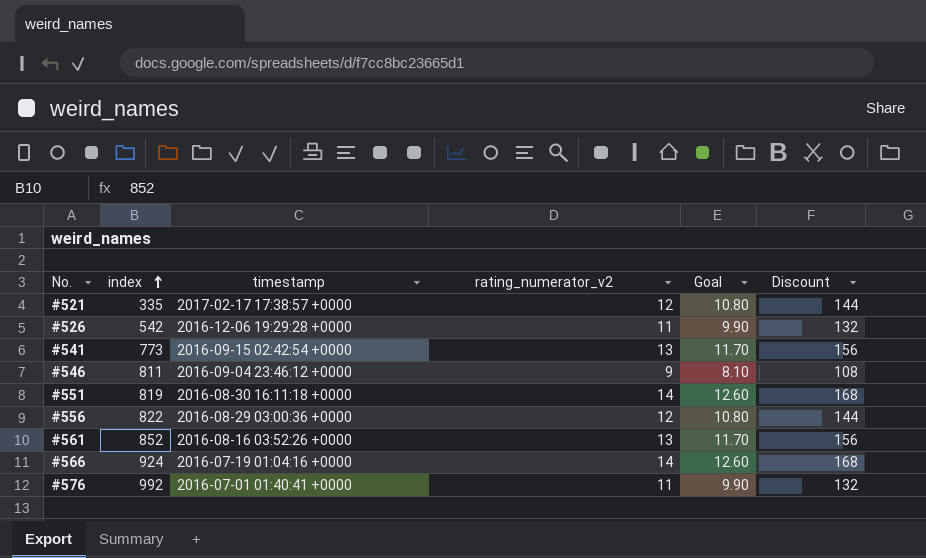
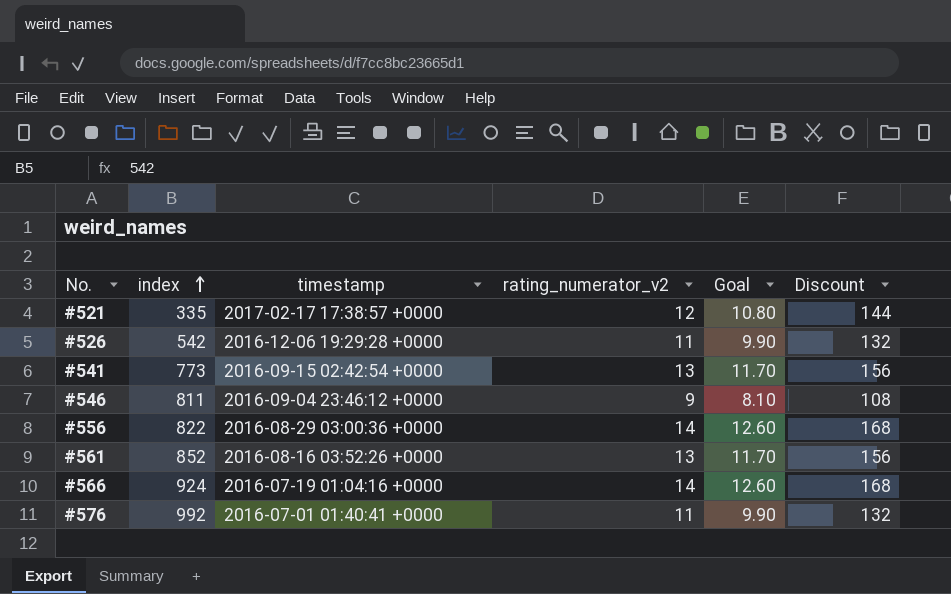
row #551: 819 | 2016-08-30 16:11:18 +0000 | 14 | 12.60 | 168 -> none
#556 | rating_numerator_v2: 12 -> 14
#556 | Goal: 10.80 -> 12.60
#556 | Discount: 144 -> 168

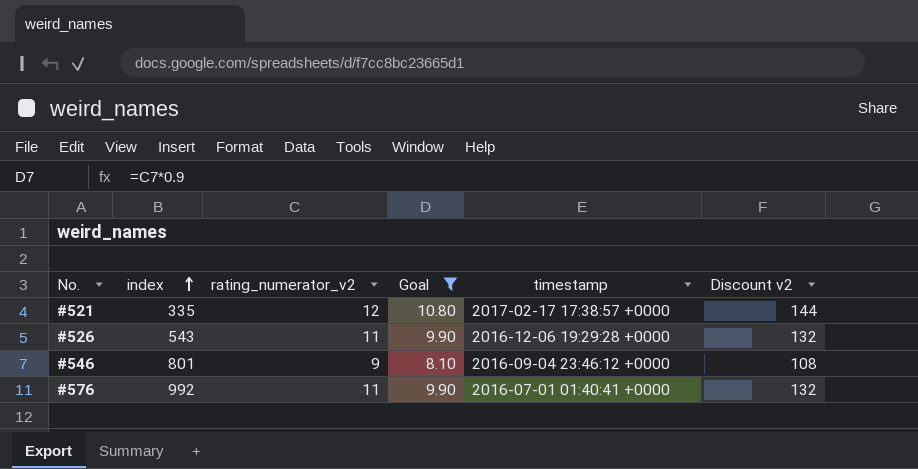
filter: none -> Goal <= 10.80
column timestamp | position: 3 -> 5
column name: Discount -> Discount v2
#526 | index: 542 -> 543
#546 | index: 811 -> 801

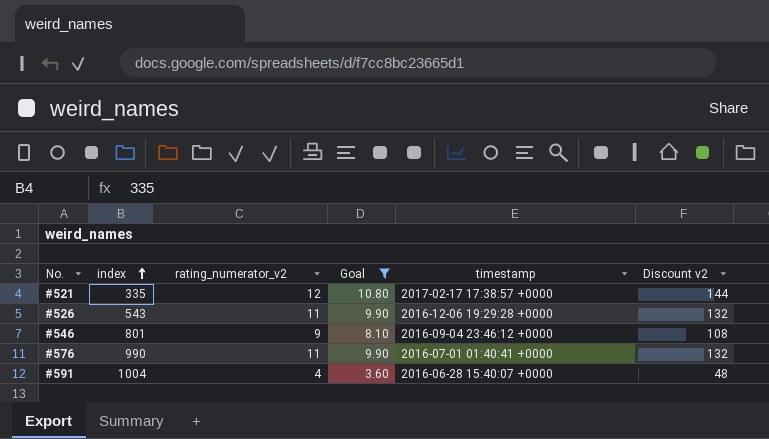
#576 | index: 992 -> 990
row #591: none -> 1004 | 4 | 3.60 | 2016-06-28 15:40:07 +0000 | 48

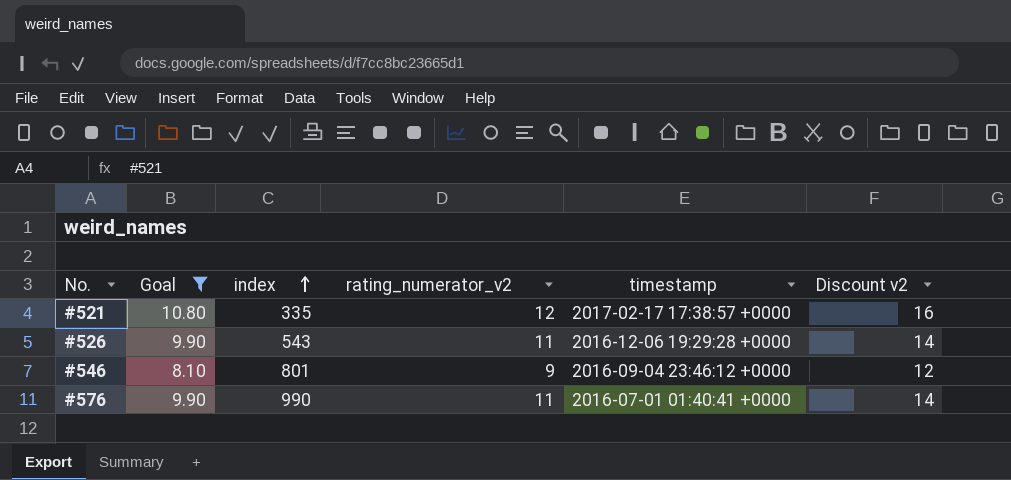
column Goal | position: 4 -> 2
column Discount v2 | formula: [rating_numerator_v2] * 12 -> [rating_numerator_v2] * 1.3
row #591: 1004 | 4 | 3.60 | 2016-06-28 15:40:07 +0000 | 48 -> none

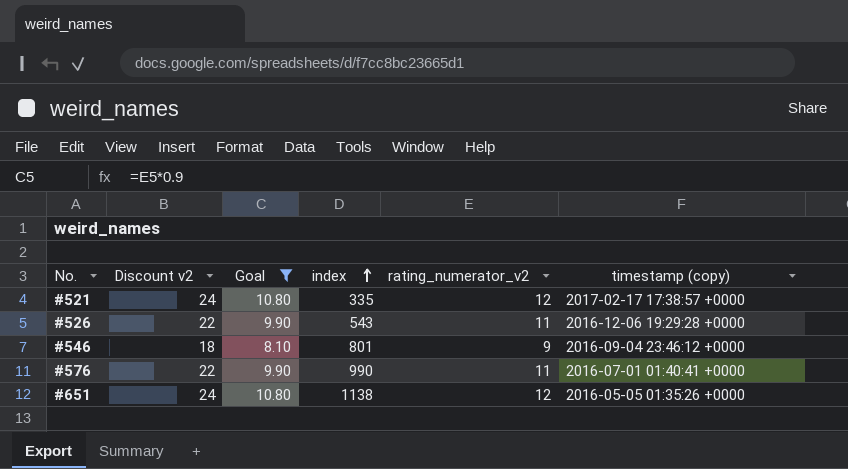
column Discount v2 | formula: [rating_numerator_v2] * 1.3 -> [rating_numerator_v2] * 2
column Discount v2 | position: 6 -> 2
column name: timestamp -> timestamp (copy)
row #651: none -> 24 | 10.80 | 1138 | 12 | 2016-05-05 01:35:26 +0000

